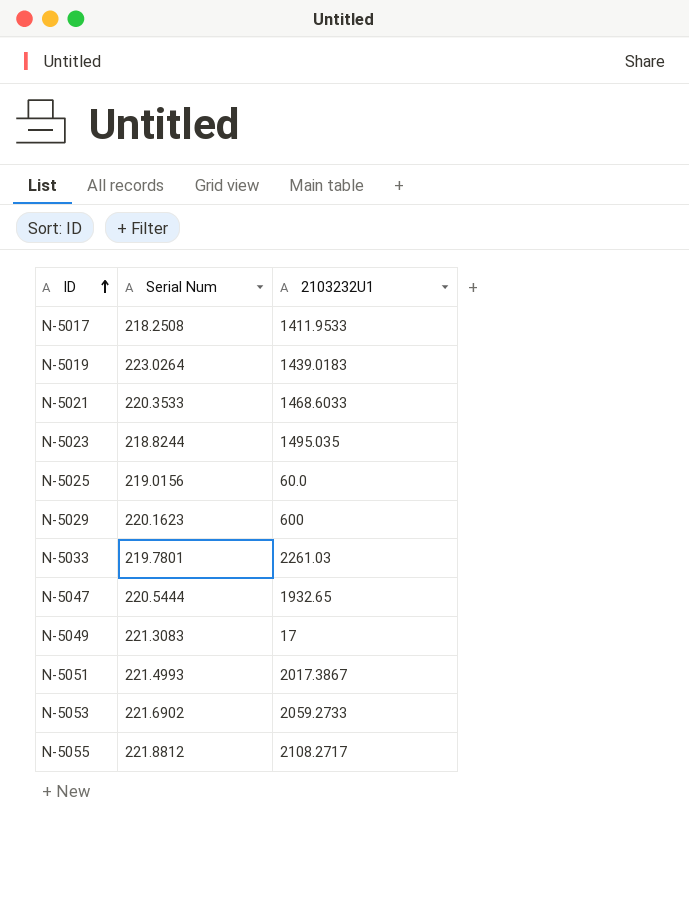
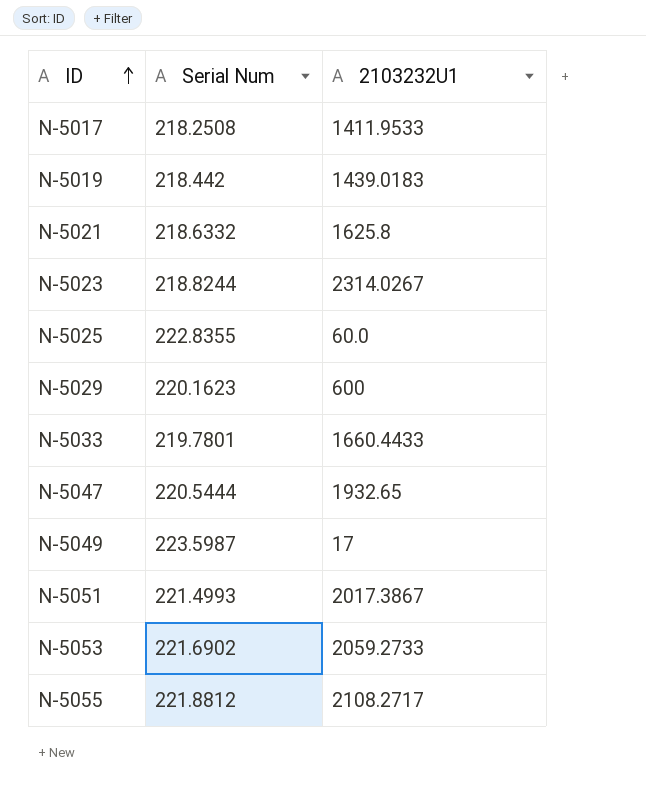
N-5019 | Serial Num: 223.0264 -> 218.442
N-5021 | Serial Num: 220.3533 -> 218.6332
N-5021 | 2103232U1: 1468.6033 -> 1625.8
N-5023 | 2103232U1: 1495.035 -> 2314.0267
N-5025 | Serial Num: 219.0156 -> 222.8355
N-5033 | 2103232U1: 2261.03 -> 1660.4433
N-5049 | Serial Num: 221.3083 -> 223.5987

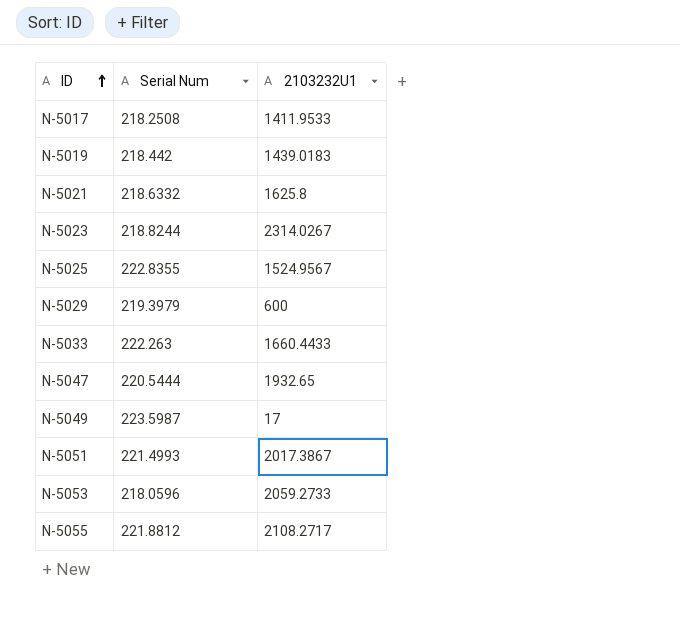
N-5025 | 2103232U1: 60.0 -> 1524.9567
N-5029 | Serial Num: 220.1623 -> 219.3979
N-5033 | Serial Num: 219.7801 -> 222.263
N-5053 | Serial Num: 221.6902 -> 218.0596

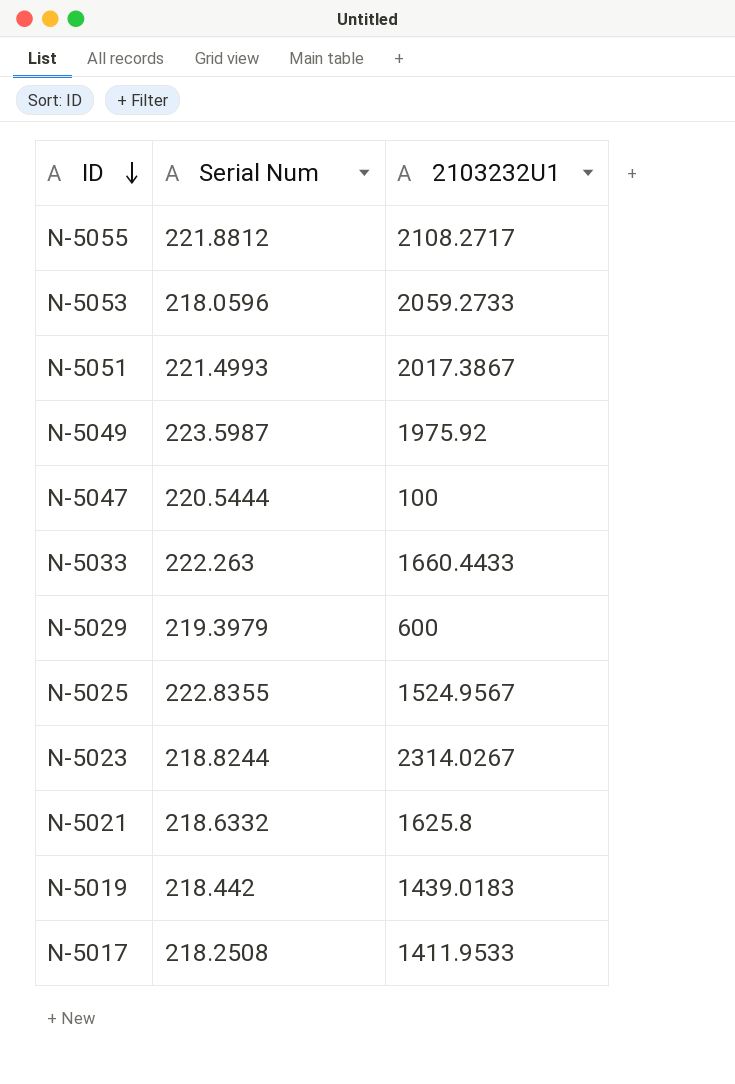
row order: ID ascending -> ID descending
N-5049 | 2103232U1: 17 -> 1975.92
N-5047 | 2103232U1: 1932.65 -> 100

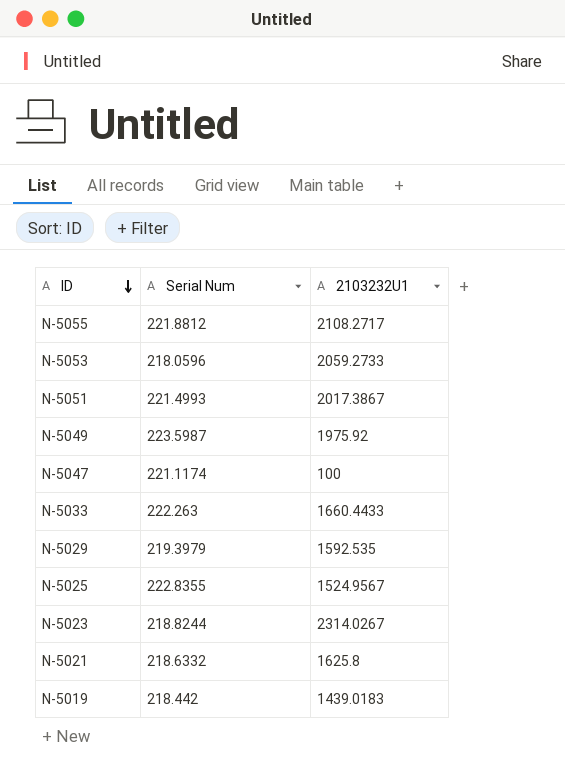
row N-5017: 218.2508 | 1411.9533 -> none
N-5047 | Serial Num: 220.5444 -> 221.1174
N-5029 | 2103232U1: 600 -> 1592.535

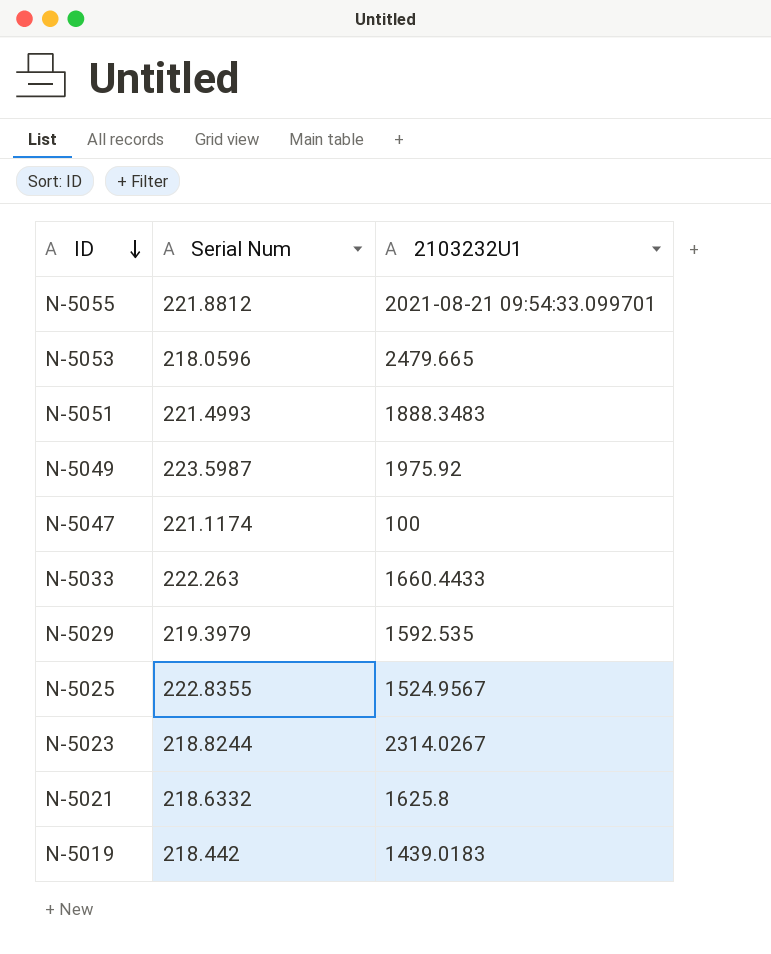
N-5055 | 2103232U1: 2108.2717 -> 2021-08-21 09:54:33.099701
N-5053 | 2103232U1: 2059.2733 -> 2479.665
N-5051 | 2103232U1: 2017.3867 -> 1888.3483

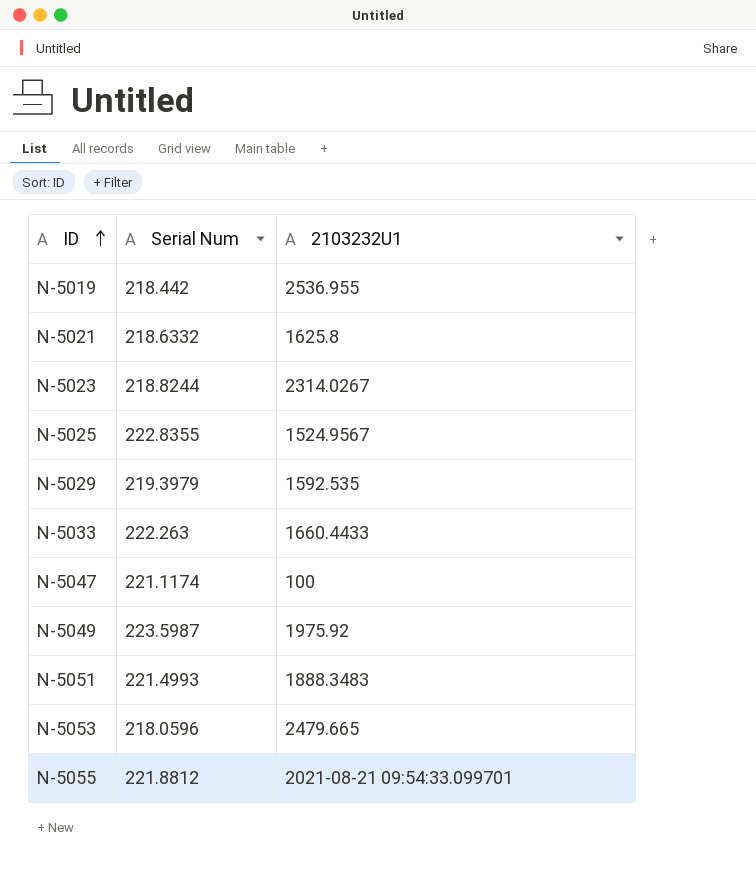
row order: ID descending -> ID ascending
N-5019 | 2103232U1: 1439.0183 -> 2536.955

